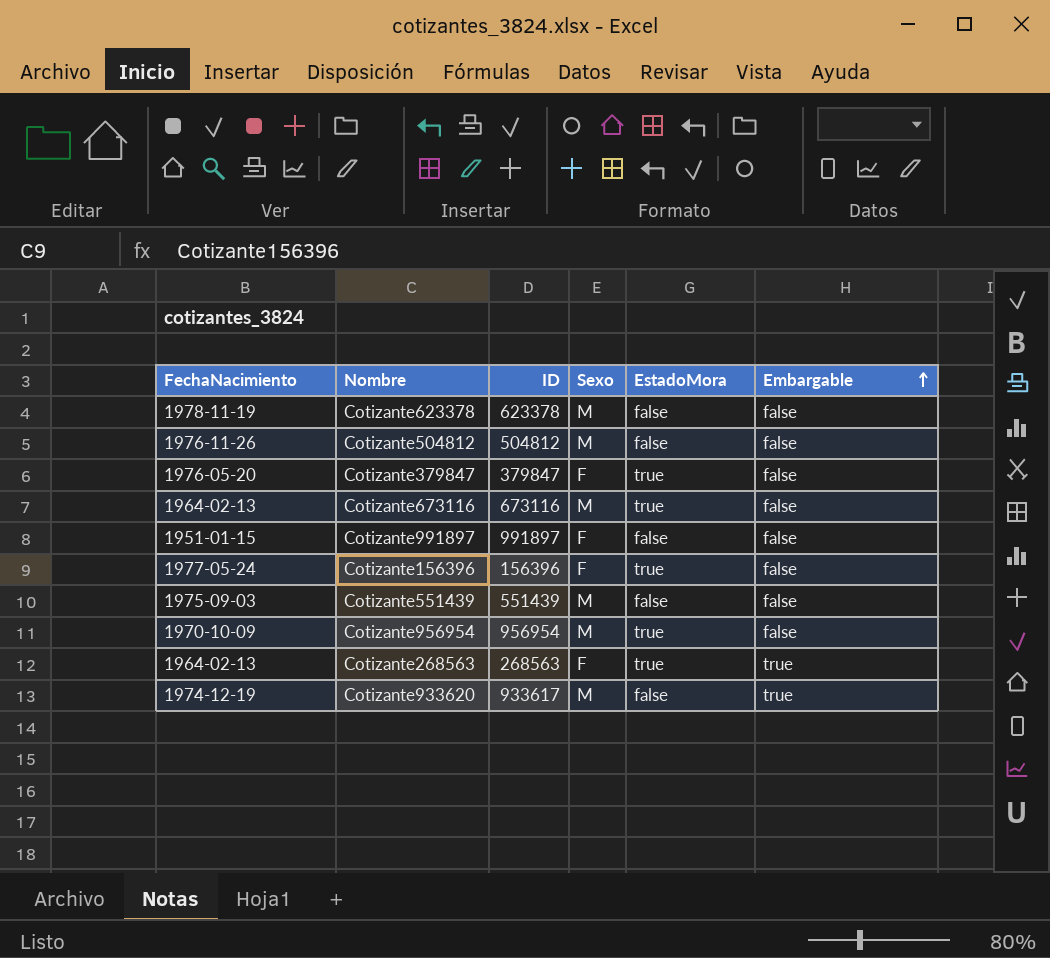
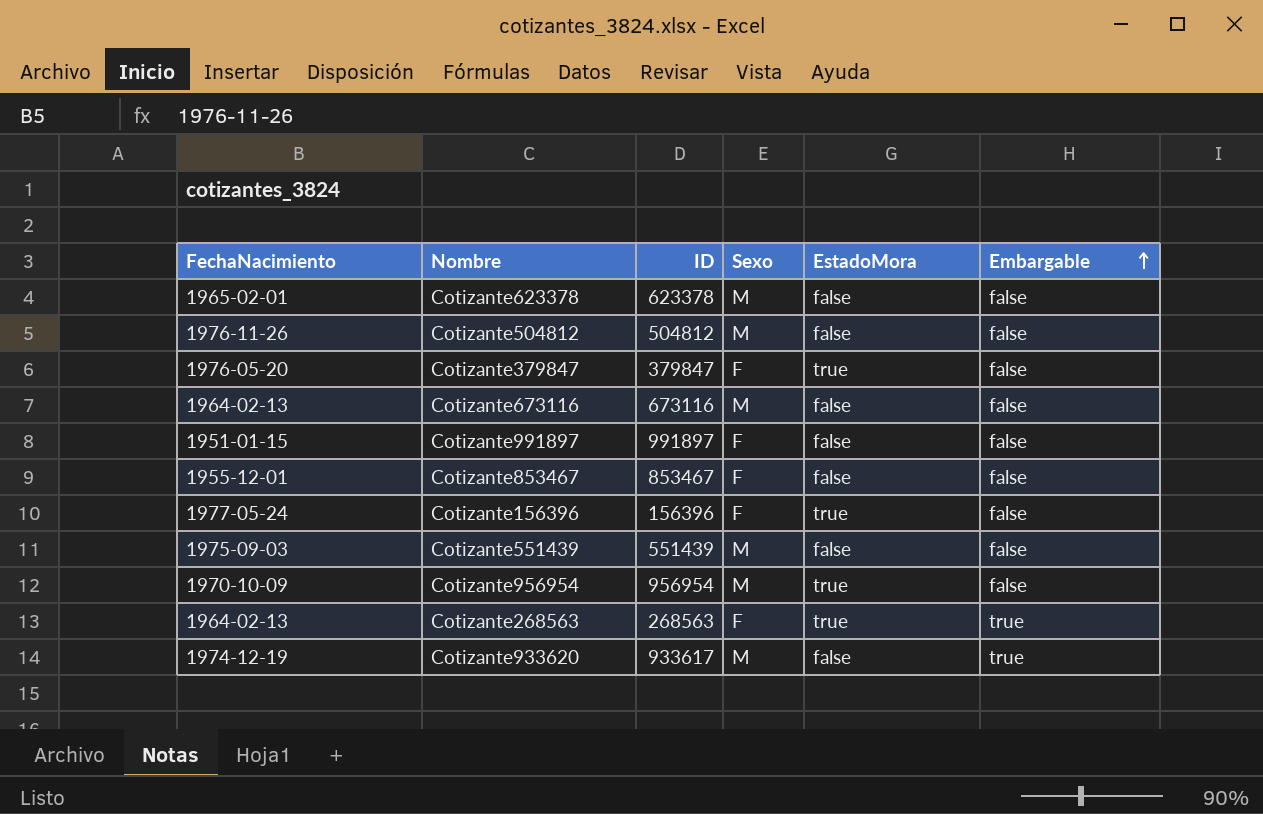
Cotizante623378 | FechaNacimiento: 1978-11-19 -> 1965-02-01
Cotizante673116 | EstadoMora: true -> false
row Cotizante853467: none -> 1955-12-01 | 853467 | F | false | false

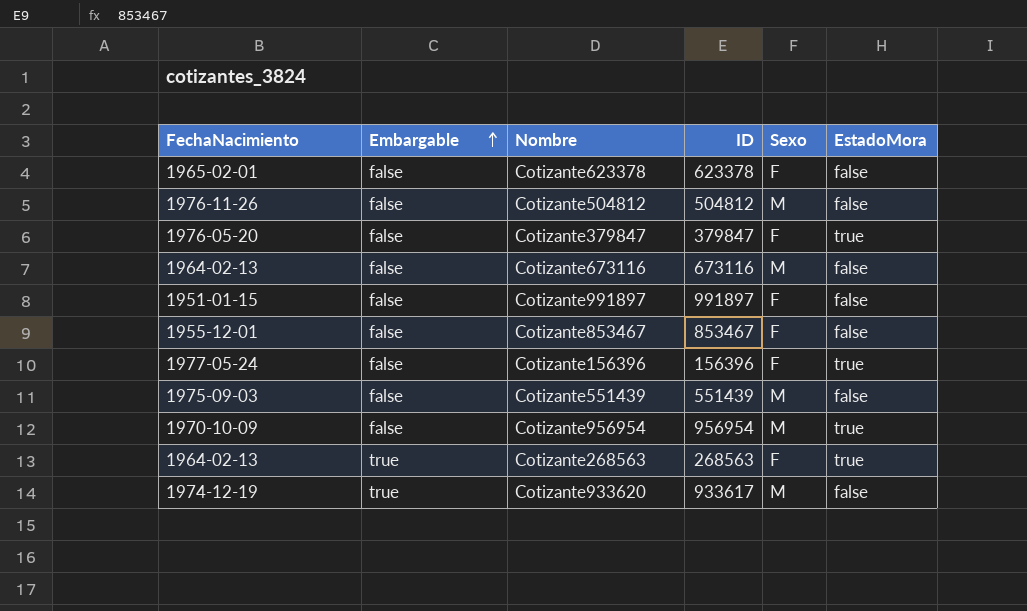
column Embargable | position: 6 -> 2
Cotizante623378 | Sexo: M -> F

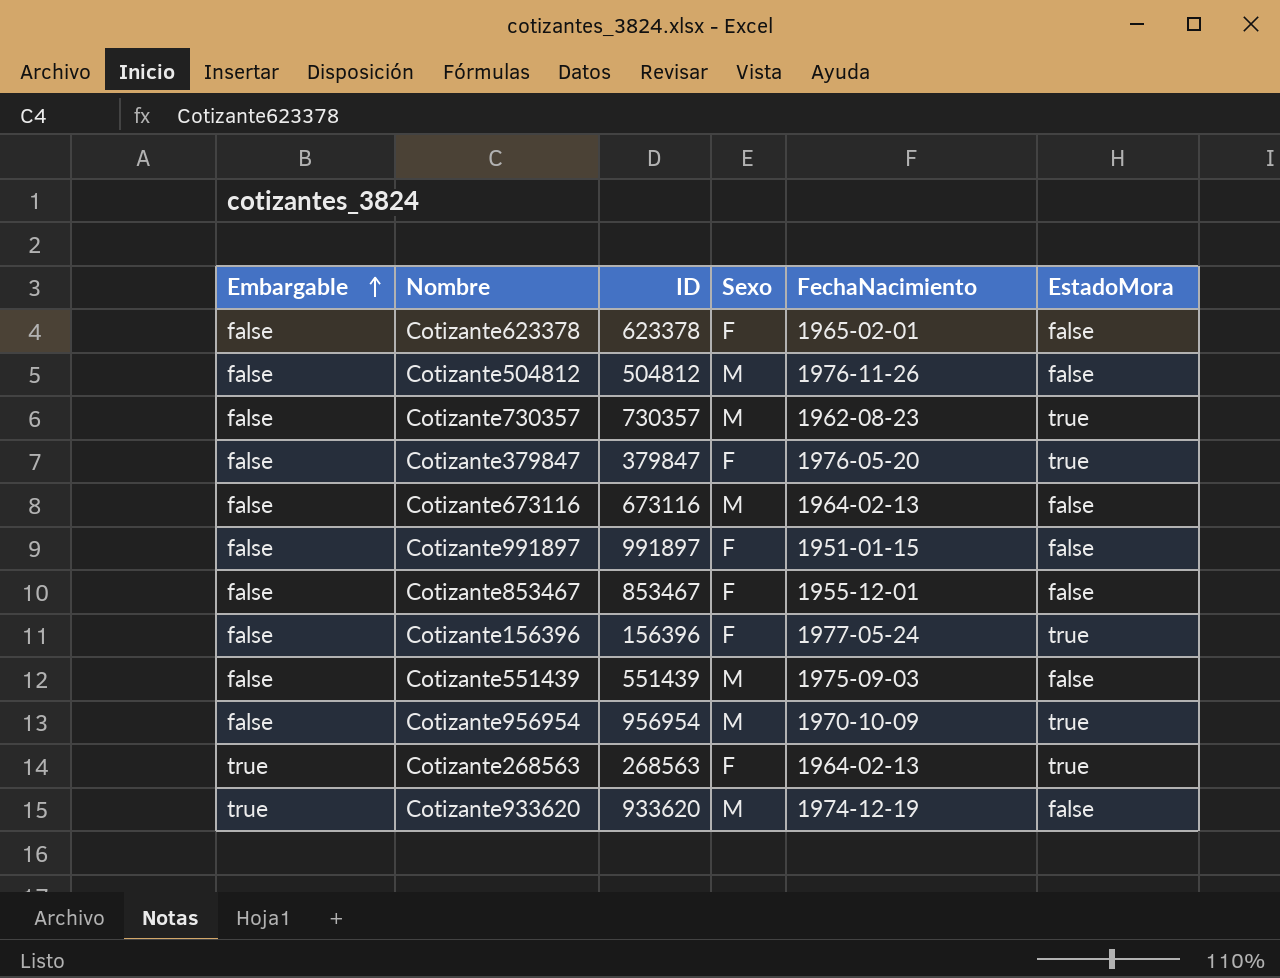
column FechaNacimiento | position: 1 -> 5
row Cotizante730357: none -> false | 730357 | M | 1962-08-23 | true
Cotizante933620 | ID: 933617 -> 933620

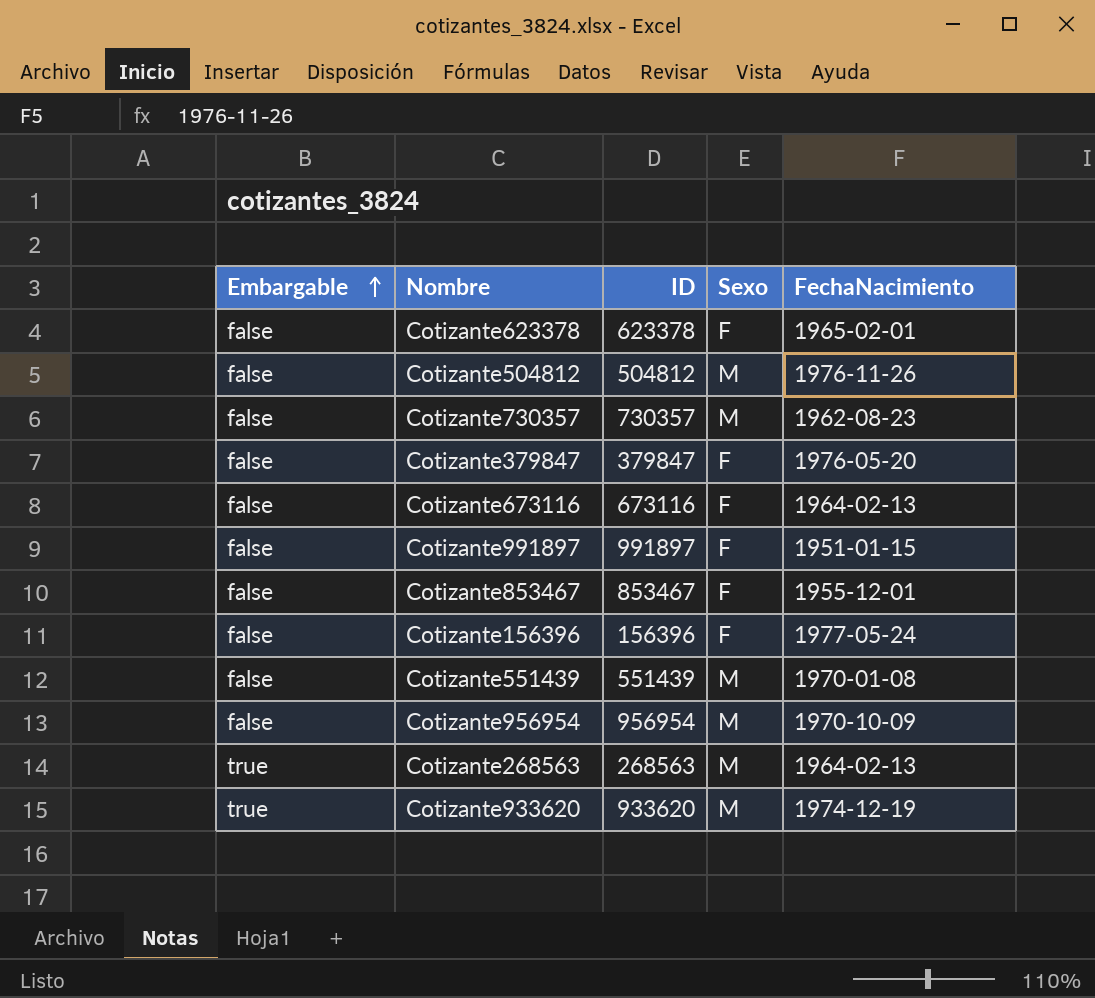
column EstadoMora | position: 6 -> none
Cotizante673116 | Sexo: M -> F
Cotizante551439 | FechaNacimiento: 1975-09-03 -> 1970-01-08
Cotizante268563 | Sexo: F -> M

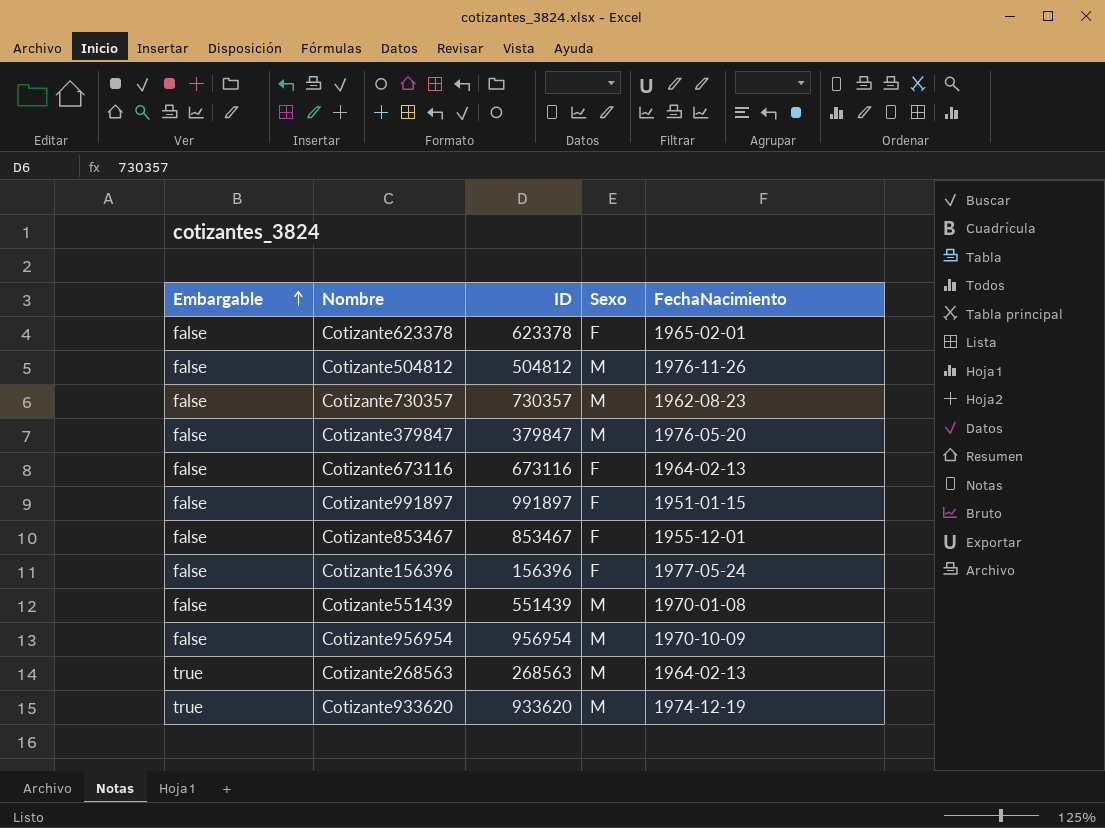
Cotizante379847 | Sexo: F -> M

